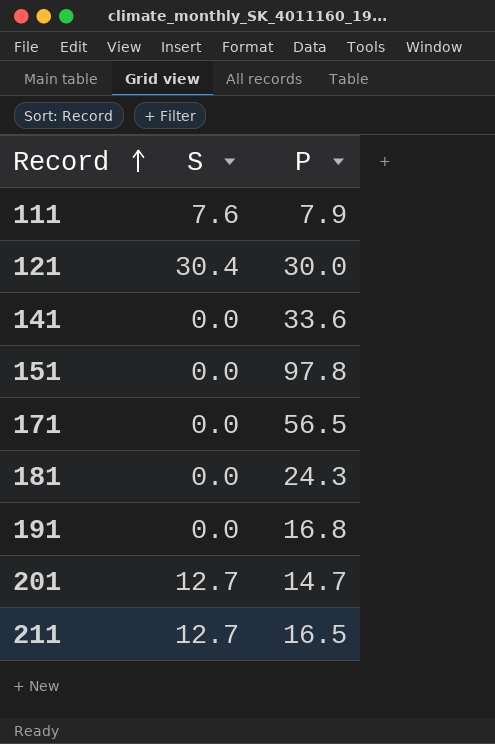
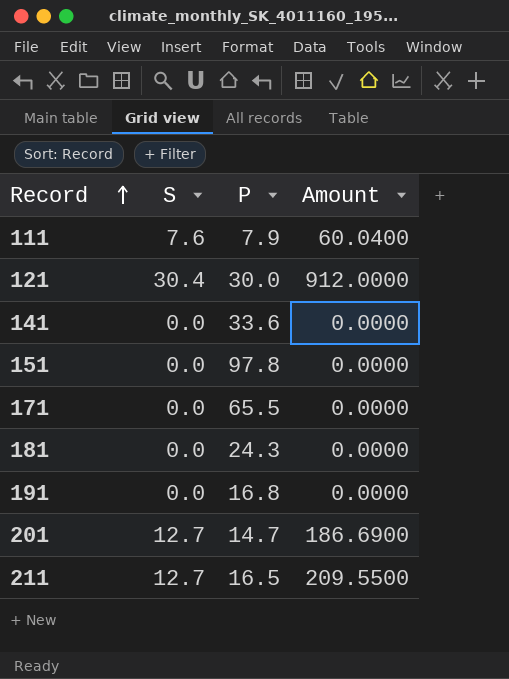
column Amount | formula: none -> [S] * [P]
171 | P: 56.5 -> 65.5

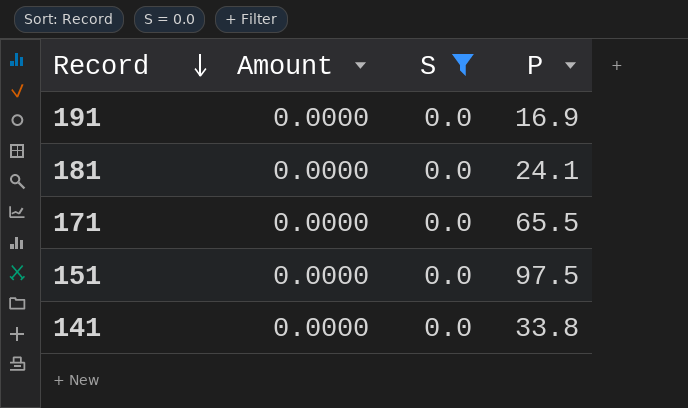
filter: none -> S = 0.0
row order: Record ascending -> Record descending
column Amount | position: 4 -> 2
191 | P: 16.8 -> 16.9
181 | P: 24.3 -> 24.1
151 | P: 97.8 -> 97.5
141 | P: 33.6 -> 33.8

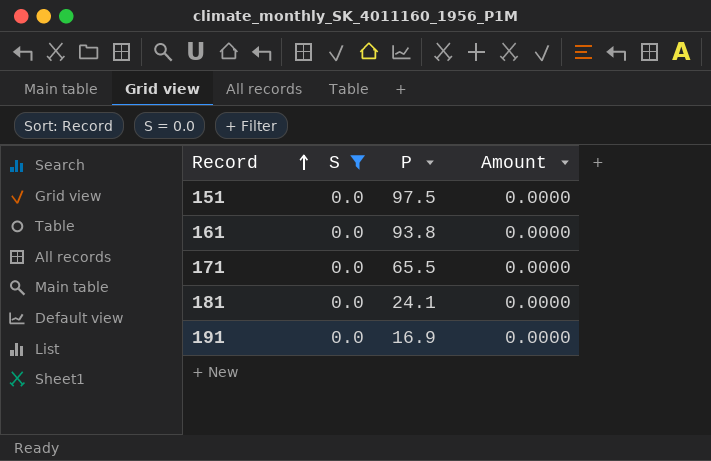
row order: Record descending -> Record ascending
column Amount | position: 2 -> 4
row 141: 0.0000 | 0.0 | 33.8 -> none
row 161: none -> 0.0 | 93.8 | 0.0000

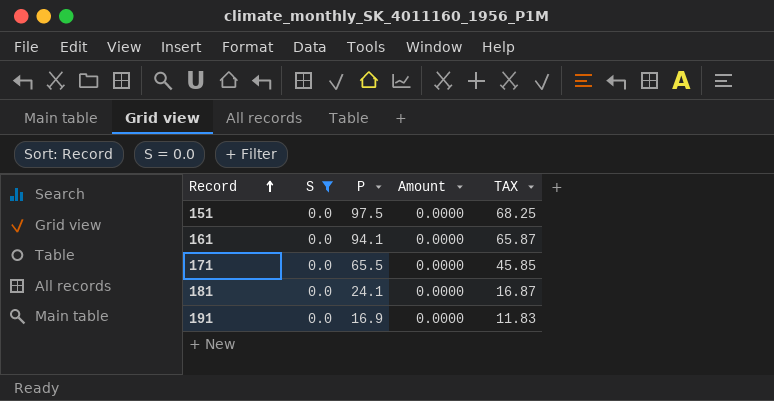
column TAX | formula: none -> [P] * 0.7
161 | P: 93.8 -> 94.1

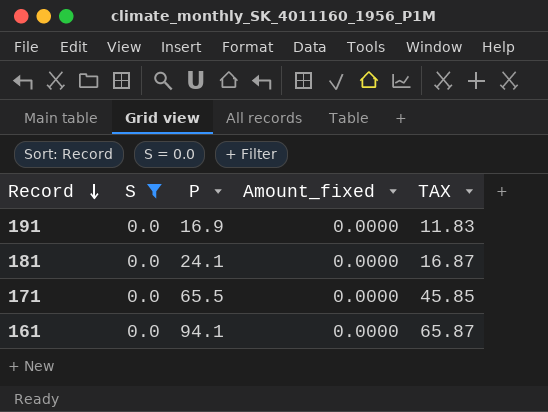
row order: Record ascending -> Record descending
column name: Amount -> Amount_fixed
row 151: 0.0 | 97.5 | 0.0000 | 68.25 -> none

